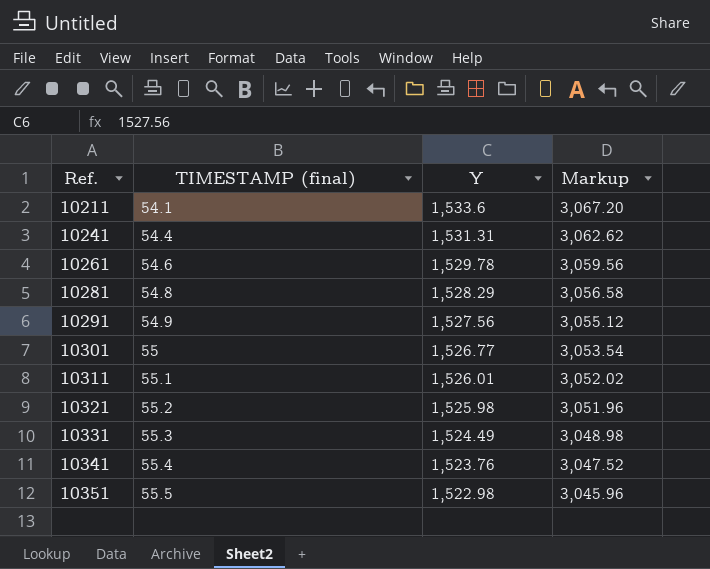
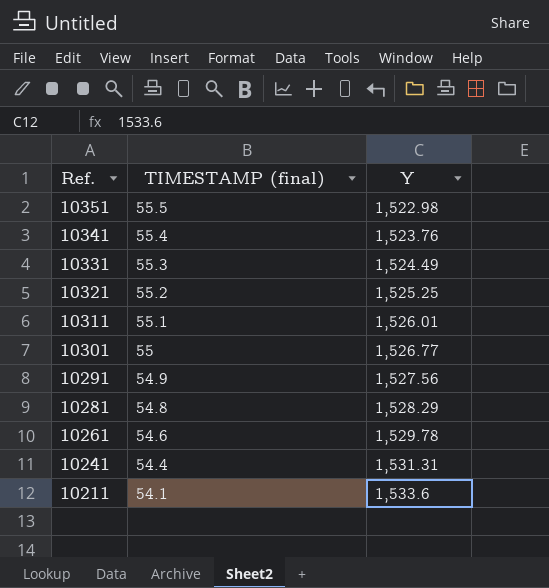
row order: Ref. ascending -> Ref. descending
column Markup | formula: [Y] * 2 -> none
10321 | Y: 1,525.98 -> 1,525.25

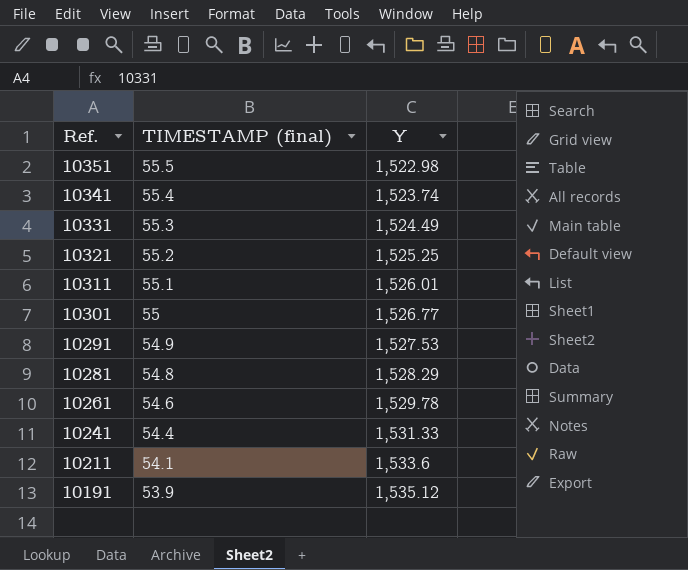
10341 | Y: 1,523.76 -> 1,523.74
10291 | Y: 1,527.56 -> 1,527.53
10241 | Y: 1,531.31 -> 1,531.33
row 10191: none -> 53.9 | 1,535.12

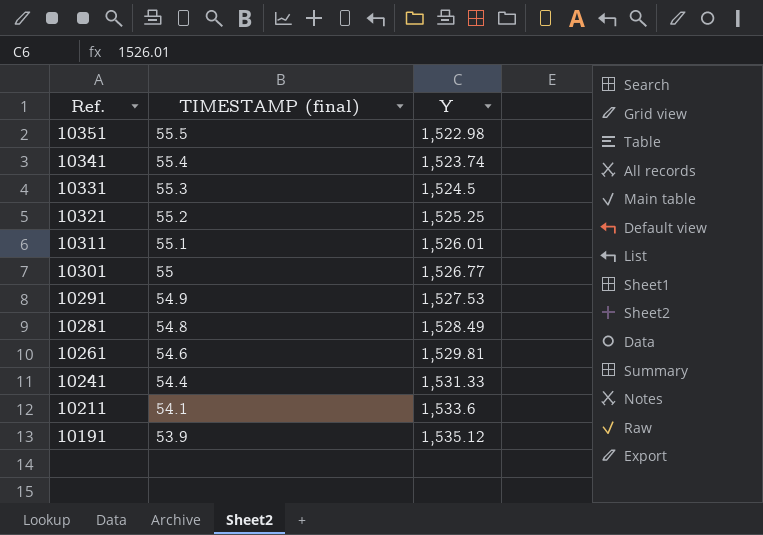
10331 | Y: 1,524.49 -> 1,524.5
10281 | Y: 1,528.29 -> 1,528.49
10261 | Y: 1,529.78 -> 1,529.81

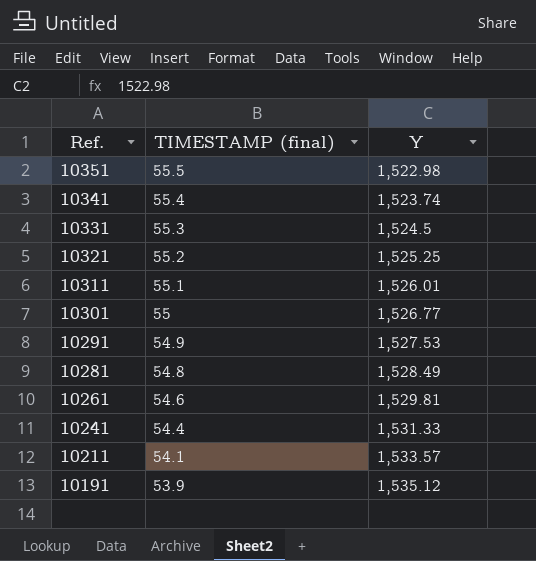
10211 | Y: 1,533.6 -> 1,533.57

